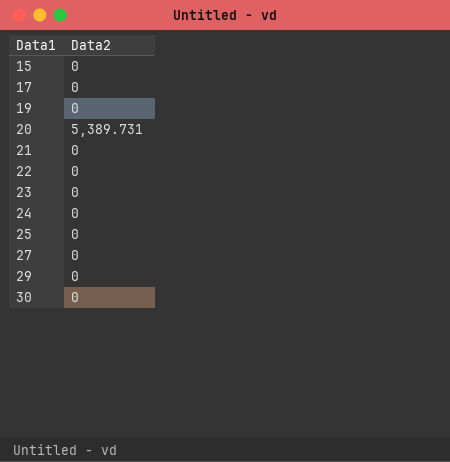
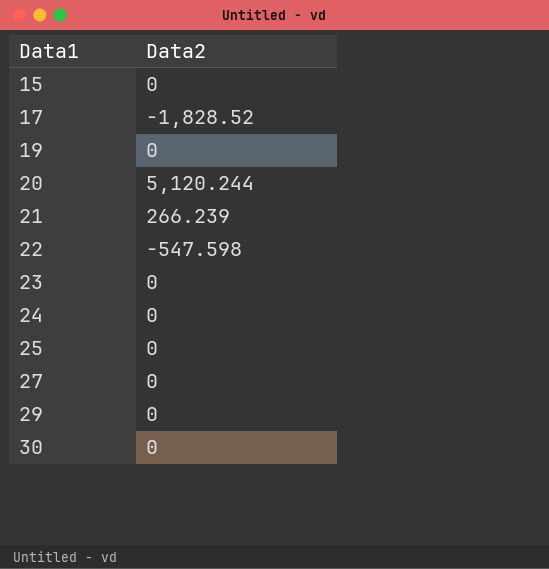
17 | Data2: 0 -> -1,828.52
20 | Data2: 5,389.731 -> 5,120.244
21 | Data2: 0 -> 266.239
22 | Data2: 0 -> -547.598

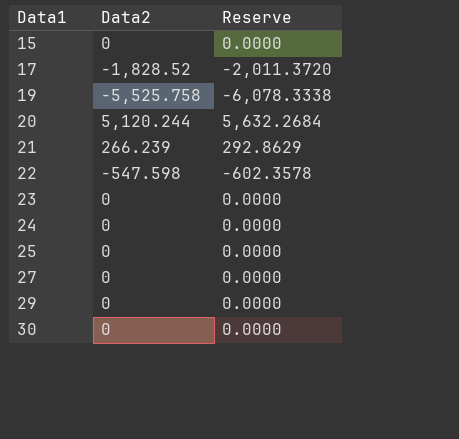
column Reserve | formula: none -> [Data2] * 1.1
19 | Data2: 0 -> -5,525.758

